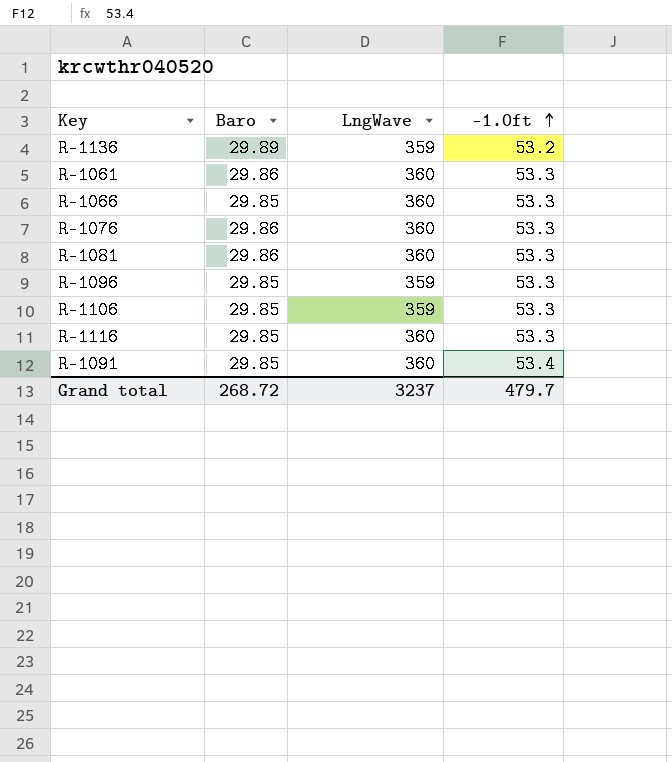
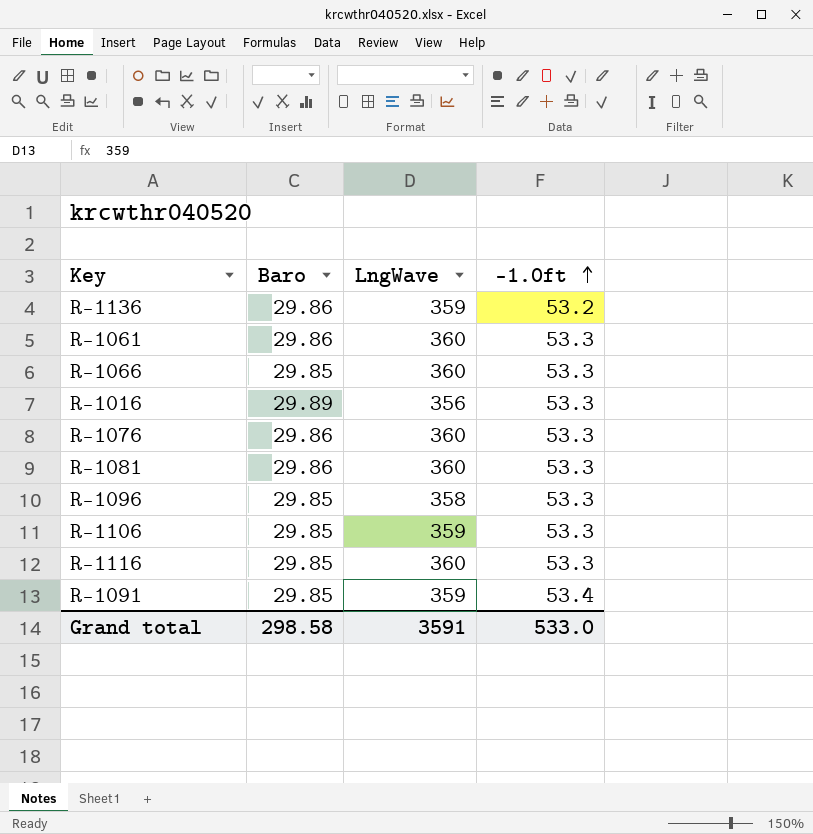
R-1136 | Baro: 29.89 -> 29.86
row R-1016: none -> 29.89 | 356 | 53.3
R-1096 | LngWave: 359 -> 358
R-1091 | LngWave: 360 -> 359
Grand total | Baro: 268.72 -> 298.58
Grand total | LngWave: 3237 -> 3591
Grand total | -1.0ft: 479.7 -> 533.0

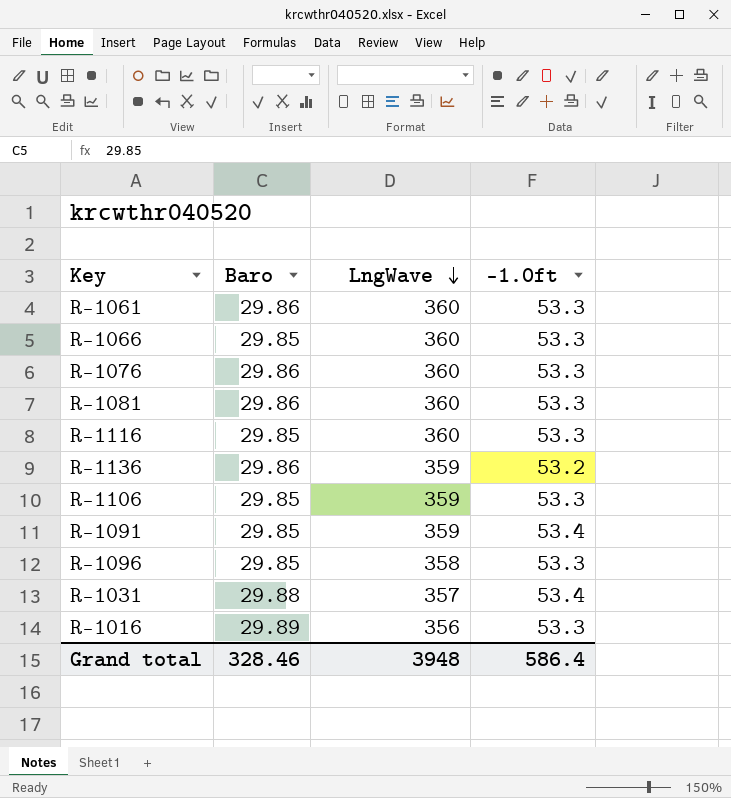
row order: -1.0ft ascending -> LngWave descending
row R-1031: none -> 29.88 | 357 | 53.4
Grand total | Baro: 298.58 -> 328.46
Grand total | LngWave: 3591 -> 3948
Grand total | -1.0ft: 533.0 -> 586.4

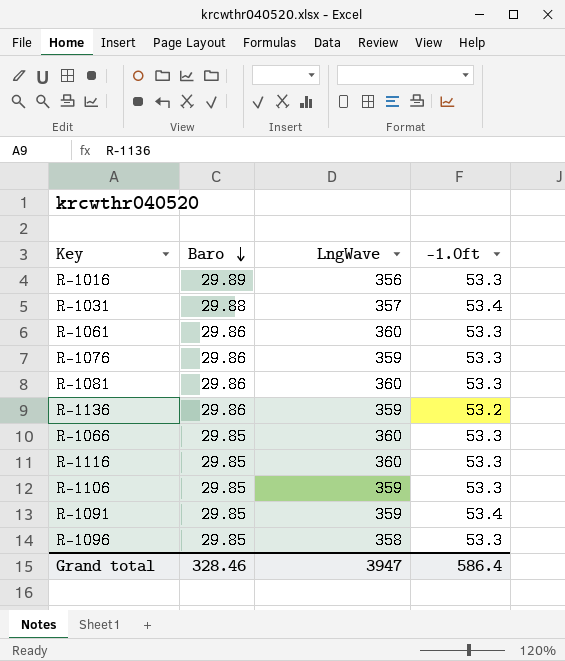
row order: LngWave descending -> Baro descending
R-1076 | LngWave: 360 -> 359
Grand total | LngWave: 3948 -> 3947

